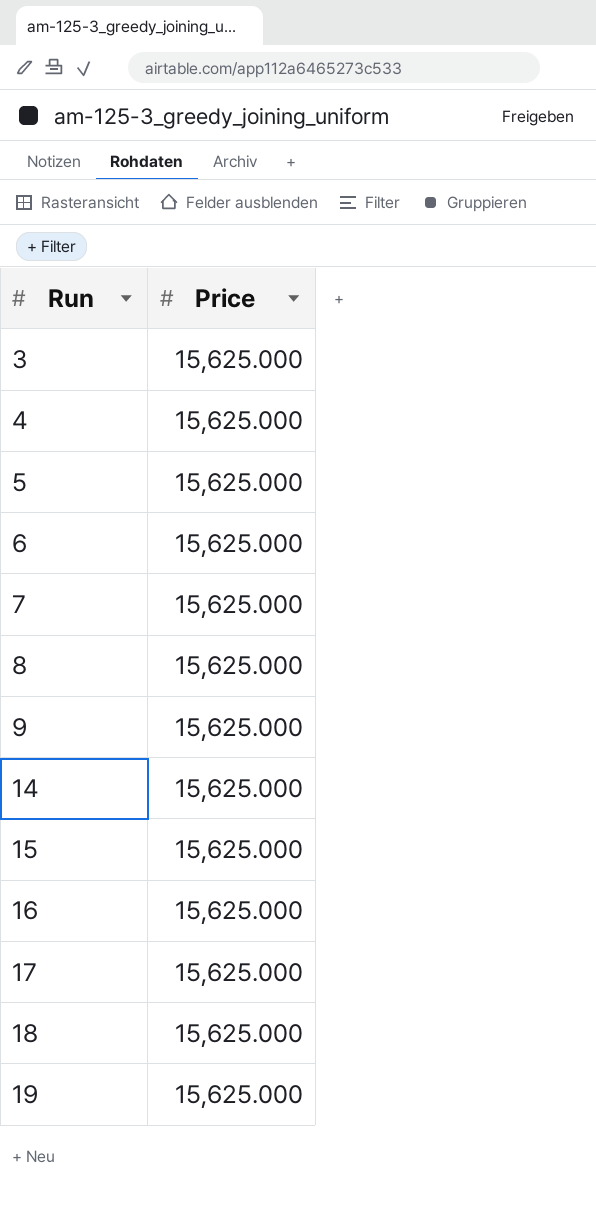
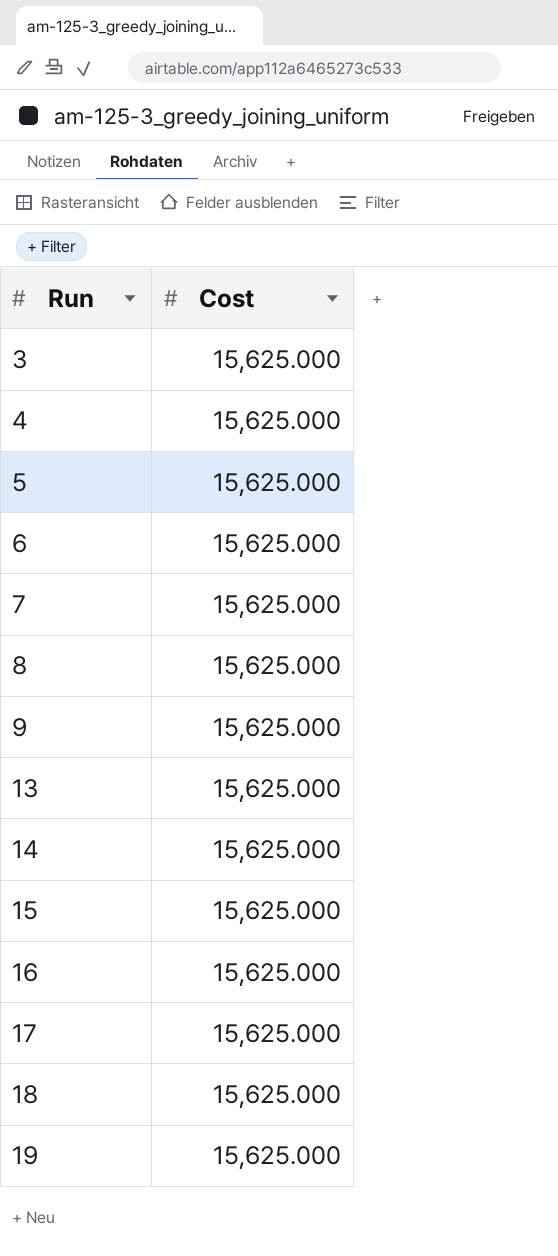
column name: Price -> Cost
row 13: none -> 15,625.000

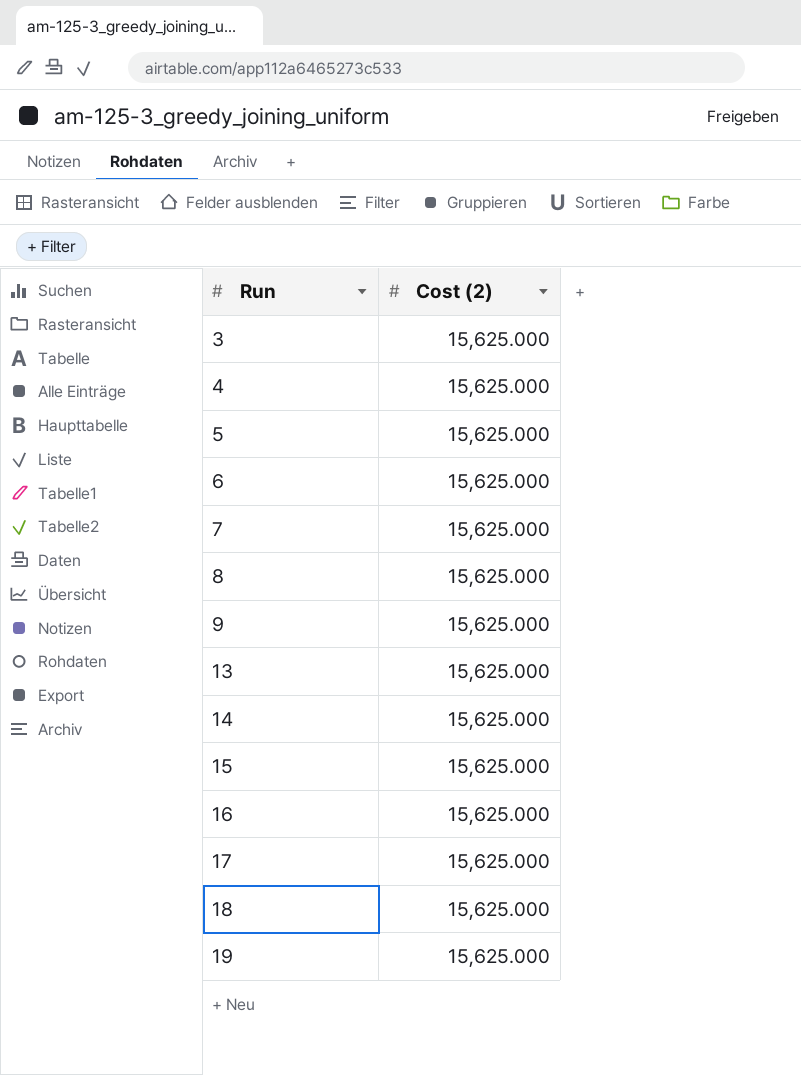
column name: Cost -> Cost (2)

